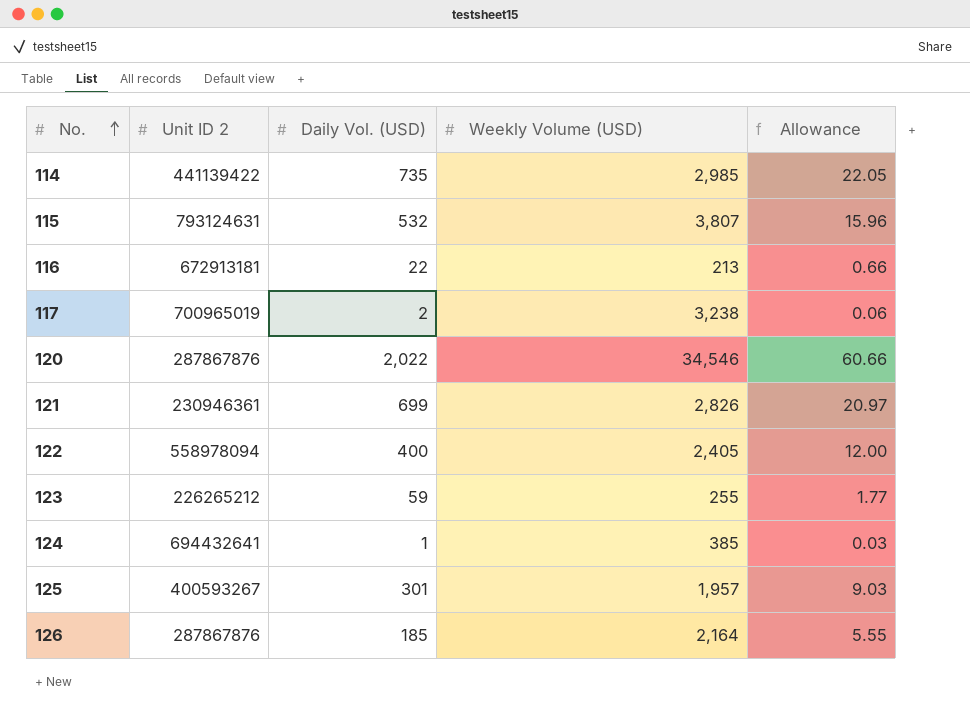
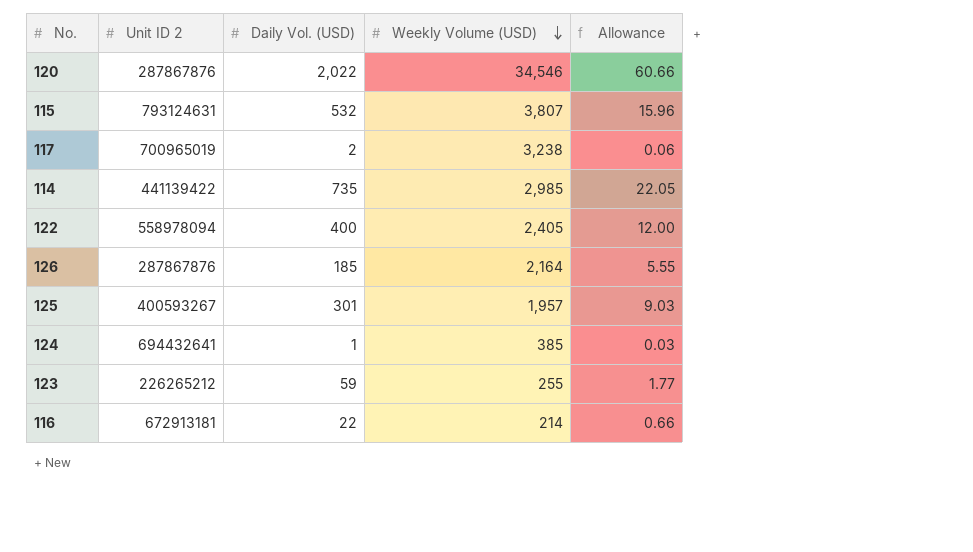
row order: No. ascending -> Weekly Volume (USD) descending
row 121: 230946361 | 699 | 2,826 | 20.97 -> none
116 | Weekly Volume (USD): 213 -> 214

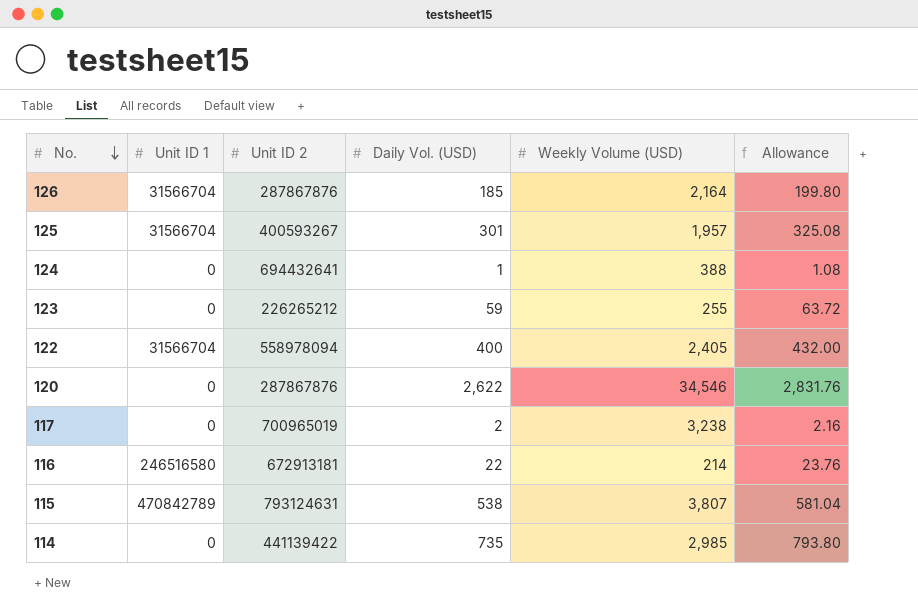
row order: Weekly Volume (USD) descending -> No. descending
column Unit ID 1 | position: none -> 2
column Allowance | formula: [Daily Vol. (USD)] * 0.03 -> [Daily Vol. (USD)] * 1.08
124 | Weekly Volume (USD): 385 -> 388
120 | Daily Vol. (USD): 2,022 -> 2,622
115 | Daily Vol. (USD): 532 -> 538

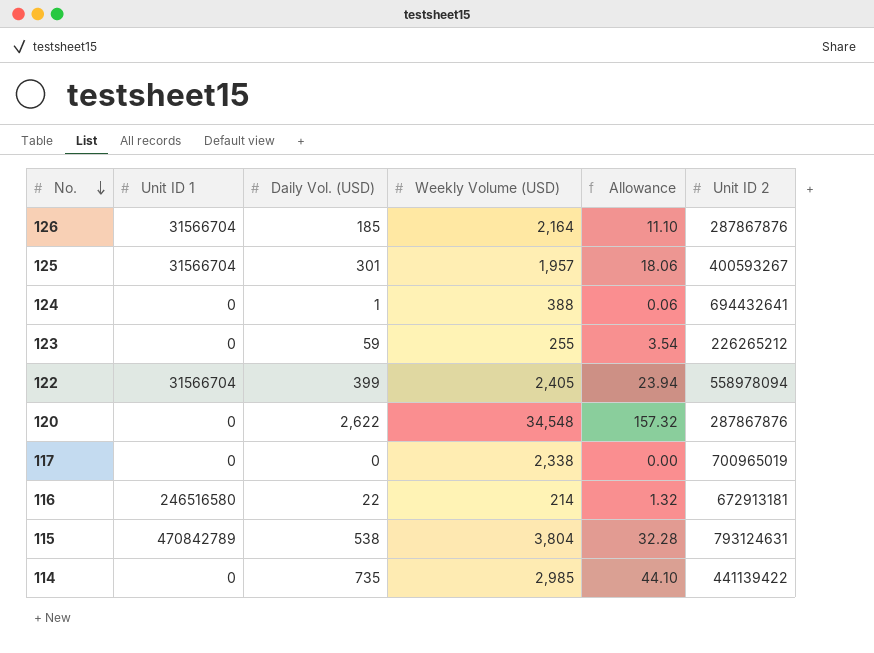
column Allowance | formula: [Daily Vol. (USD)] * 1.08 -> [Daily Vol. (USD)] * 0.06
column Unit ID 2 | position: 3 -> 6
122 | Daily Vol. (USD): 400 -> 399
120 | Weekly Volume (USD): 34,546 -> 34,548
117 | Daily Vol. (USD): 2 -> 0
117 | Weekly Volume (USD): 3,238 -> 2,338
115 | Weekly Volume (USD): 3,807 -> 3,804

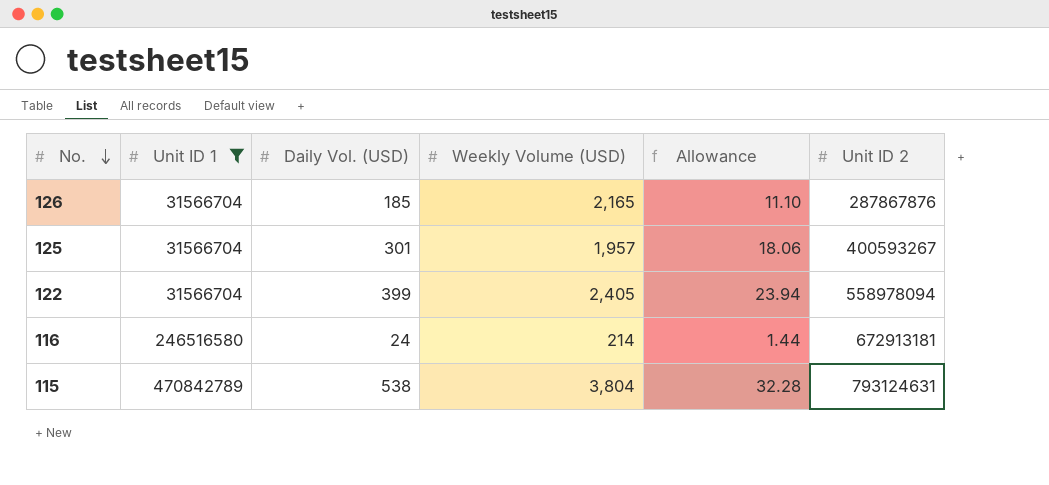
filter: none -> Unit ID 1 != 0
126 | Weekly Volume (USD): 2,164 -> 2,165
116 | Daily Vol. (USD): 22 -> 24
116 | Allowance: 1.32 -> 1.44

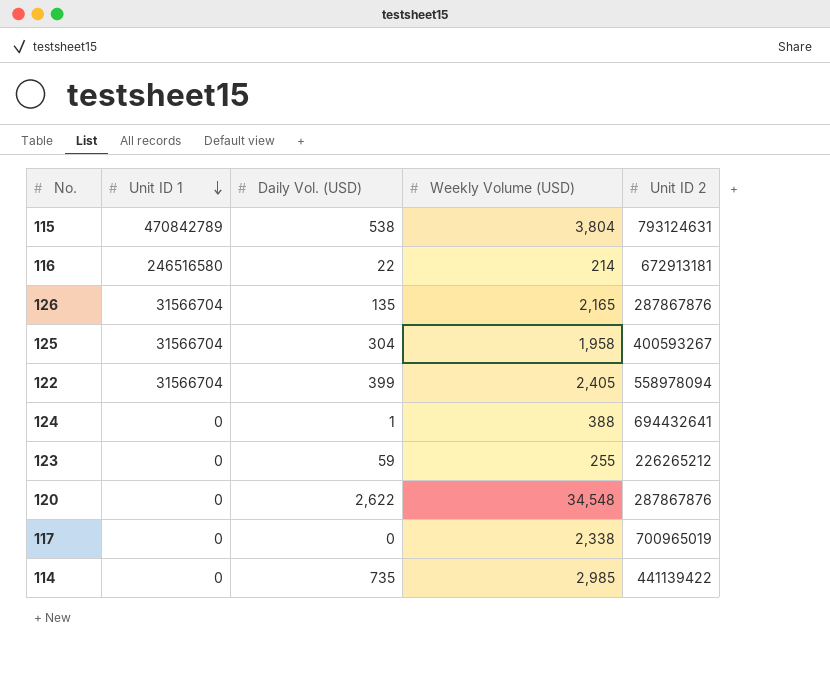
filter: Unit ID 1 != 0 -> none
row order: No. descending -> Unit ID 1 descending
column Allowance | formula: [Daily Vol. (USD)] * 0.06 -> none
116 | Daily Vol. (USD): 24 -> 22
126 | Daily Vol. (USD): 185 -> 135
125 | Daily Vol. (USD): 301 -> 304
125 | Weekly Volume (USD): 1,957 -> 1,958

